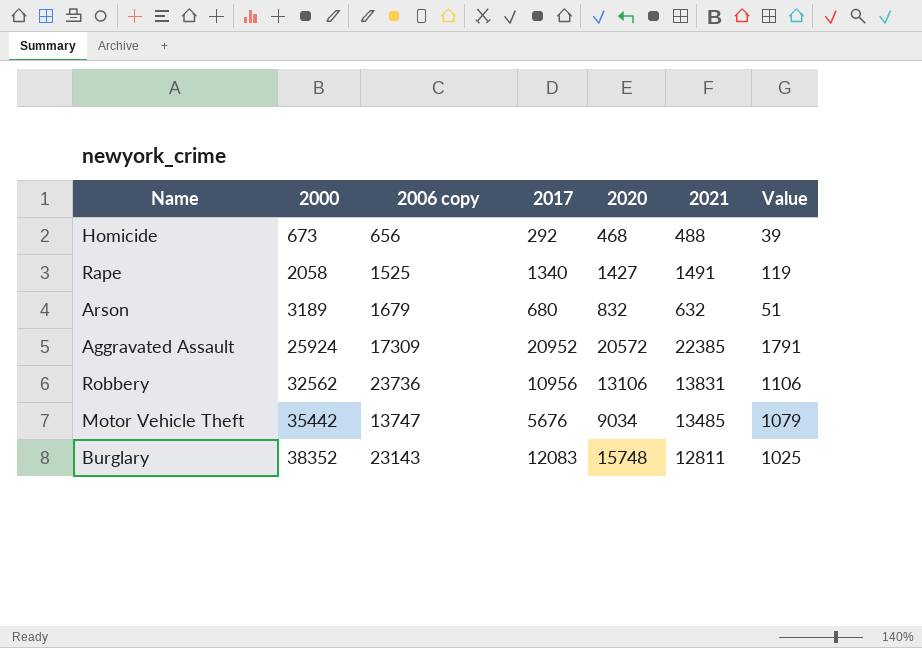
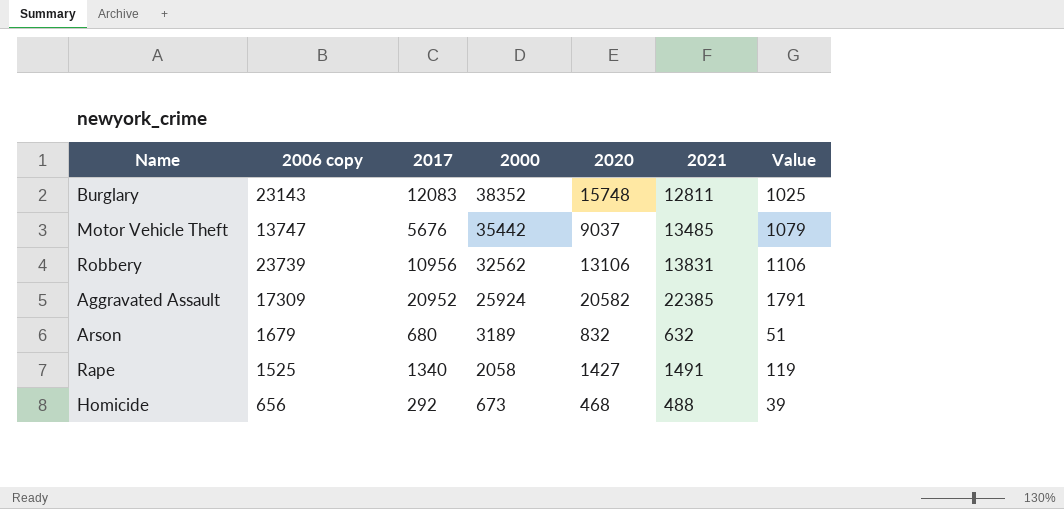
row order: 2000 ascending -> 2000 descending
column 2000 | position: 2 -> 4
Motor Vehicle Theft | 2020: 9034 -> 9037
Robbery | 2006 copy: 23736 -> 23739
Aggravated Assault | 2020: 20572 -> 20582

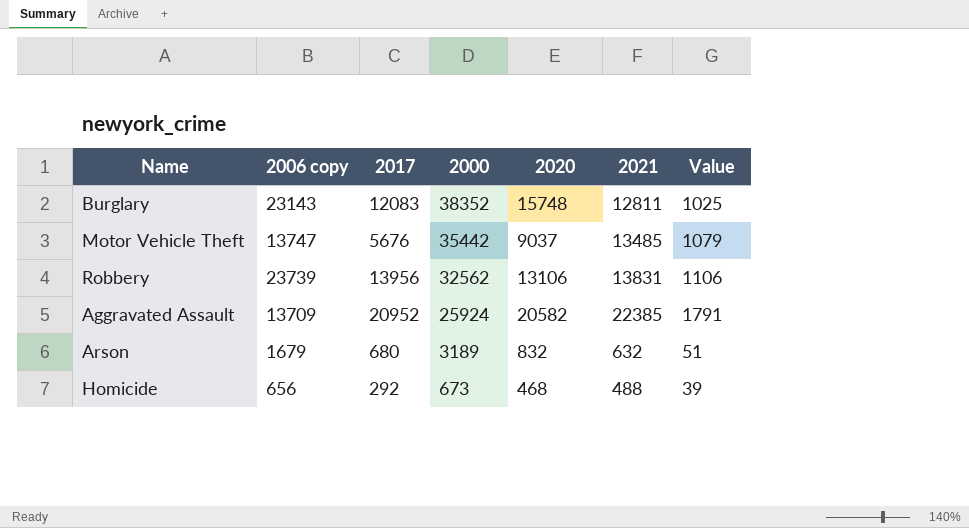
row Rape: 1525 | 1340 | 2058 | 1427 | 1491 | 119 -> none
Robbery | 2017: 10956 -> 13956
Aggravated Assault | 2006 copy: 17309 -> 13709

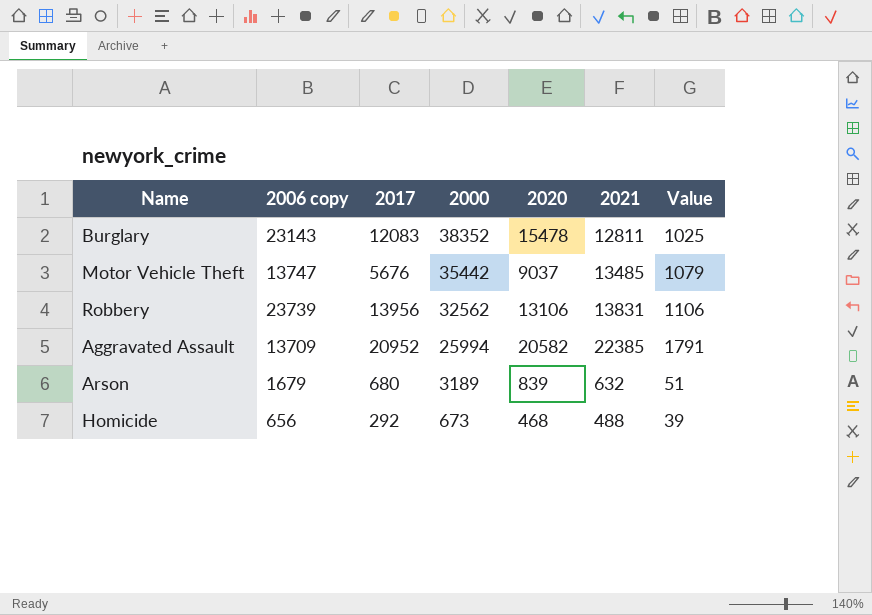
Burglary | 2020: 15748 -> 15478
Aggravated Assault | 2000: 25924 -> 25994
Arson | 2020: 832 -> 839

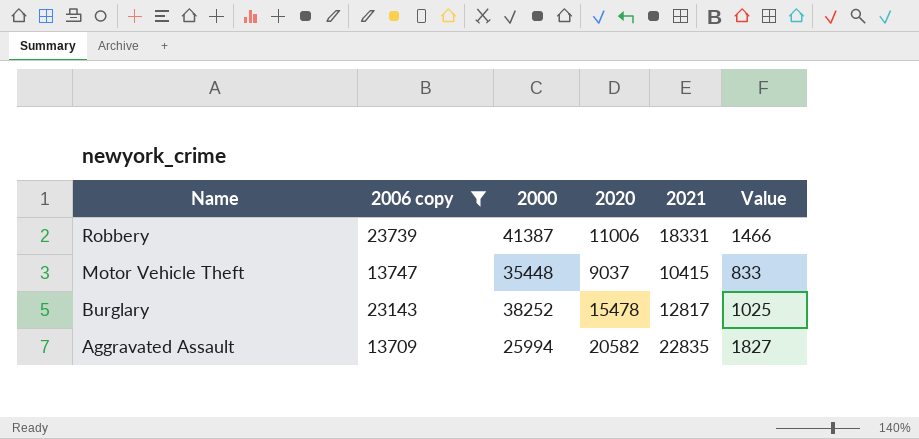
filter: none -> 2006 copy >= 13709
row order: 2000 descending -> Name descending
column 2017 | position: 3 -> none
Robbery | 2000: 32562 -> 41387
Robbery | 2020: 13106 -> 11006
Robbery | 2021: 13831 -> 18331
Robbery | Value: 1106 -> 1466
Motor Vehicle Theft | 2000: 35442 -> 35448
Motor Vehicle Theft | 2021: 13485 -> 10415
Motor Vehicle Theft | Value: 1079 -> 833
Burglary | 2000: 38352 -> 38252
Burglary | 2021: 12811 -> 12817
Aggravated Assault | 2021: 22385 -> 22835
Aggravated Assault | Value: 1791 -> 1827

